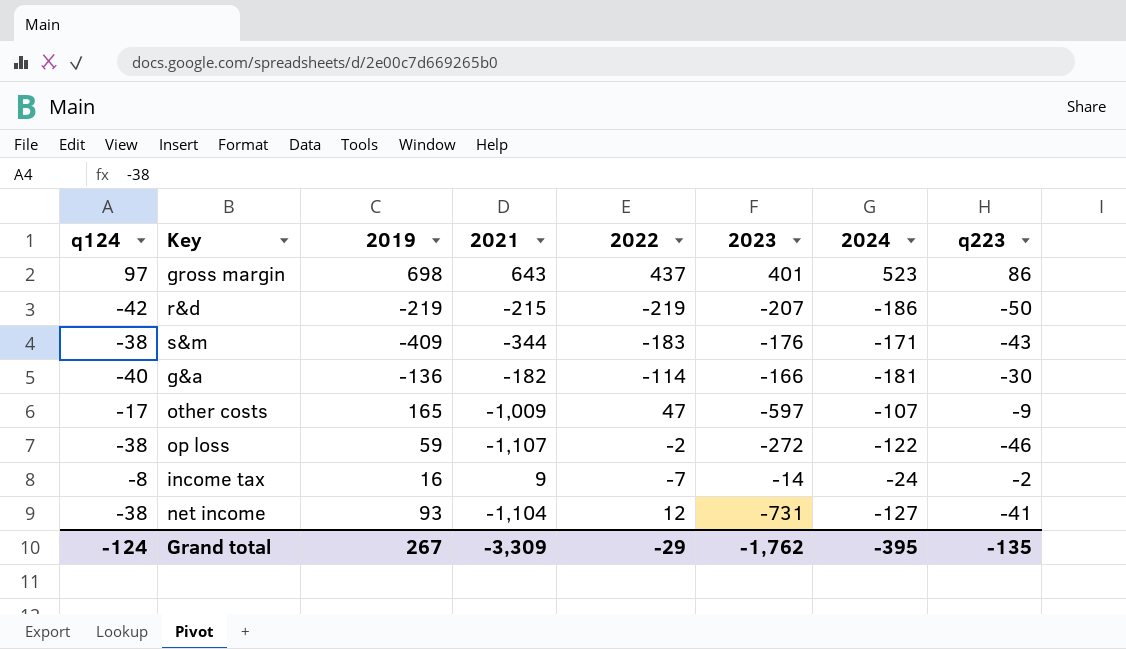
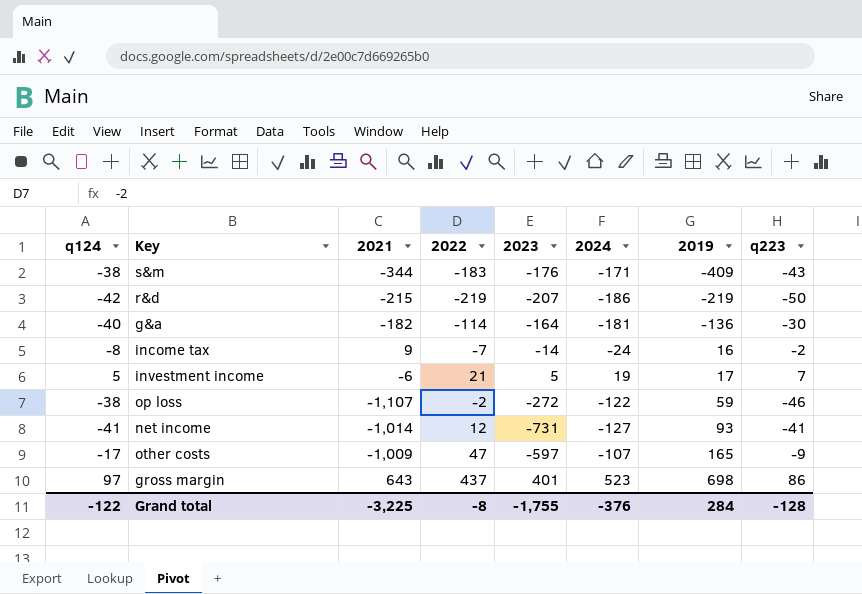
row order: none -> 2019 ascending
column 2019 | position: 3 -> 7
g&a | 2023: -166 -> -164
row investment income: none -> 5 | -6 | 21 | 5 | 19 | 17 | 7
net income | q124: -38 -> -41
net income | 2021: -1,104 -> -1,014
Grand total | q124: -124 -> -122
Grand total | 2021: -3,309 -> -3,225
Grand total | 2022: -29 -> -8
Grand total | 2023: -1,762 -> -1,755
Grand total | 2024: -395 -> -376
Grand total | 2019: 267 -> 284
Grand total | q223: -135 -> -128

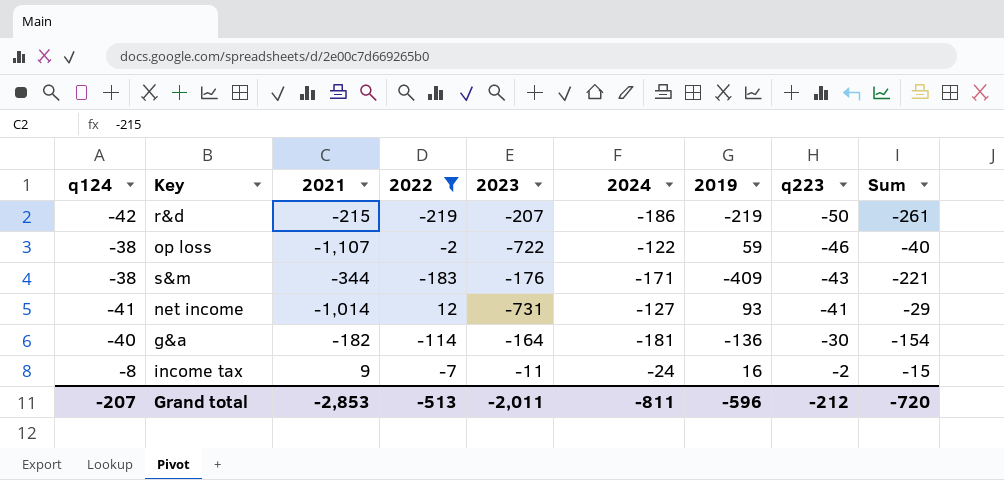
filter: none -> 2022 <= 12
row order: 2019 ascending -> q223 ascending
column Sum | formula: none -> [q124] + [2022]
op loss | 2023: -272 -> -722
income tax | 2023: -14 -> -11
Grand total | q124: -122 -> -207
Grand total | 2021: -3,225 -> -2,853
Grand total | 2022: -8 -> -513
Grand total | 2023: -1,755 -> -2,011
Grand total | 2024: -376 -> -811
Grand total | 2019: 284 -> -596
Grand total | q223: -128 -> -212

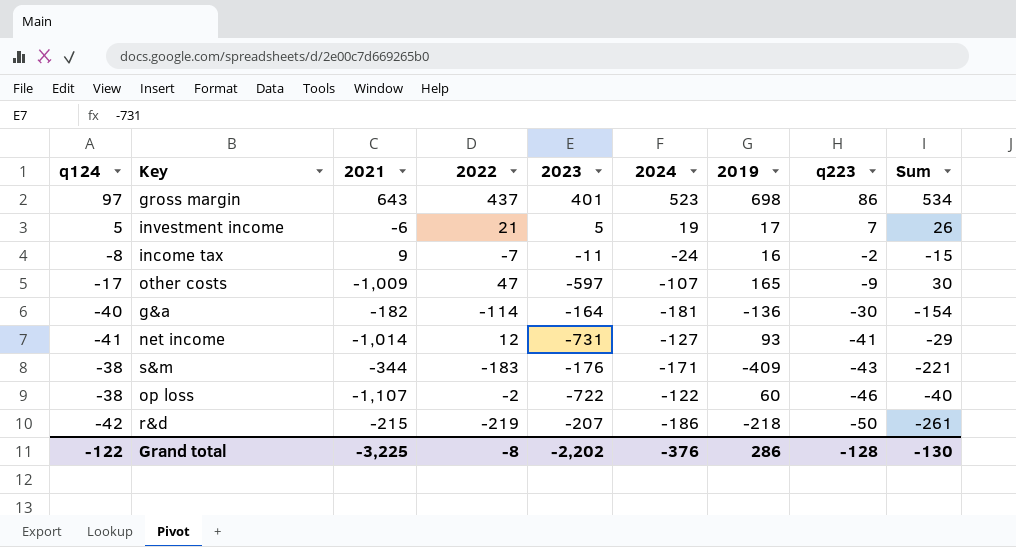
filter: 2022 <= 12 -> none
row order: q223 ascending -> q223 descending
op loss | 2019: 59 -> 60
r&d | 2019: -219 -> -218
Grand total | q124: -207 -> -122
Grand total | 2021: -2,853 -> -3,225
Grand total | 2022: -513 -> -8
Grand total | 2023: -2,011 -> -2,202
Grand total | 2024: -811 -> -376
Grand total | 2019: -596 -> 286
Grand total | q223: -212 -> -128
Grand total | Sum: -720 -> -130

